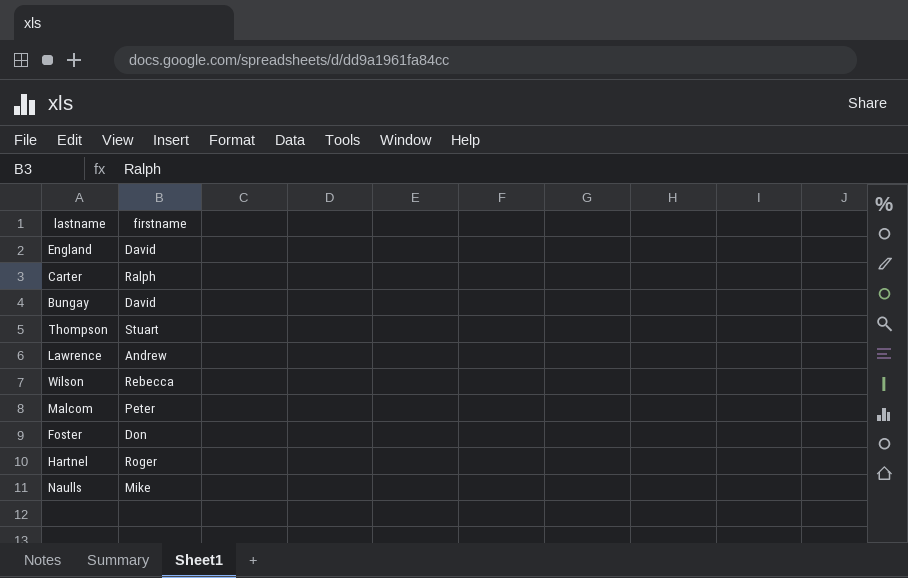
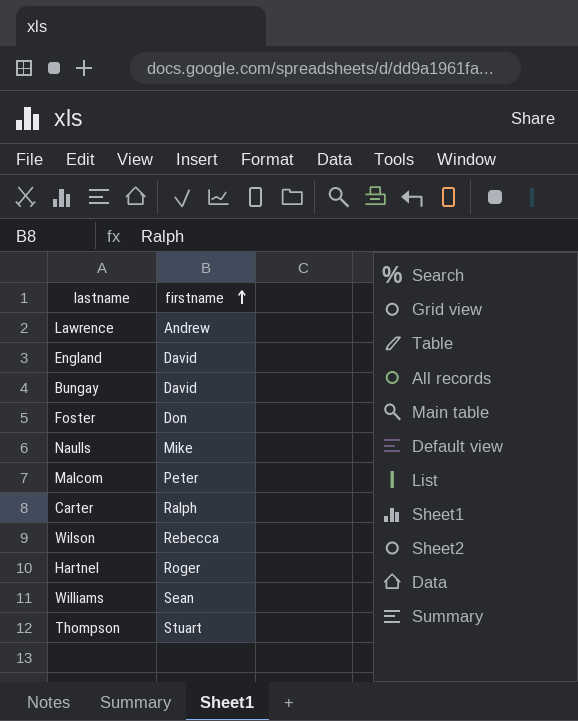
row order: none -> firstname ascending
row Williams: none -> Sean

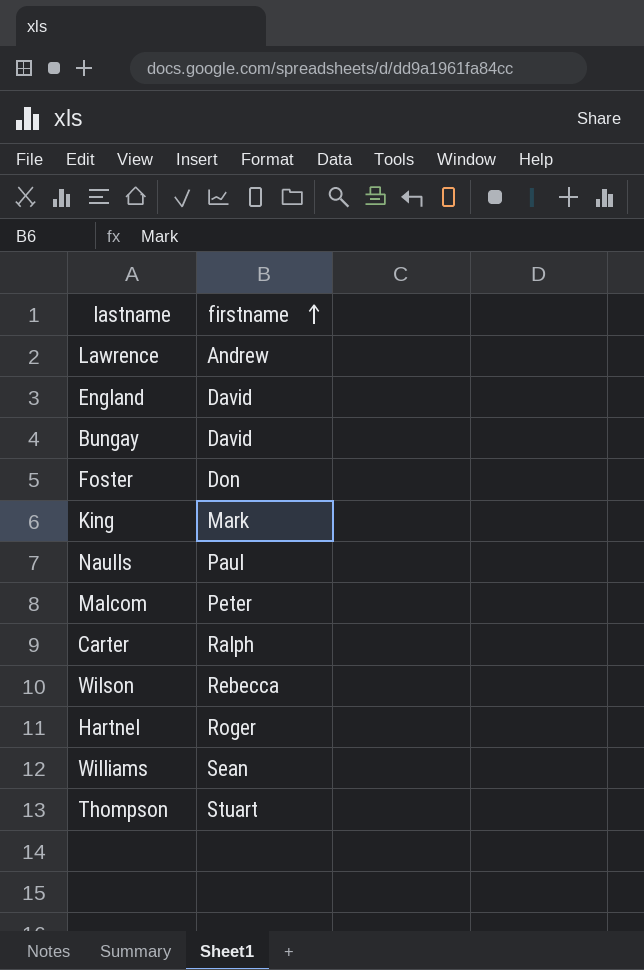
row King: none -> Mark
Naulls | firstname: Mike -> Paul

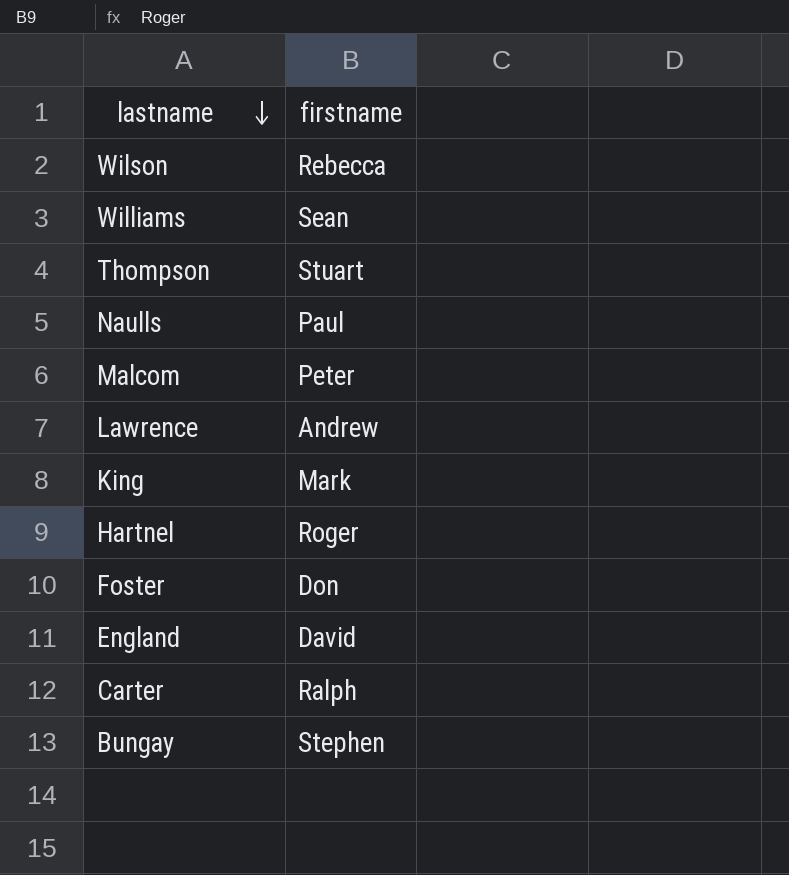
row order: firstname ascending -> lastname descending
Bungay | firstname: David -> Stephen

